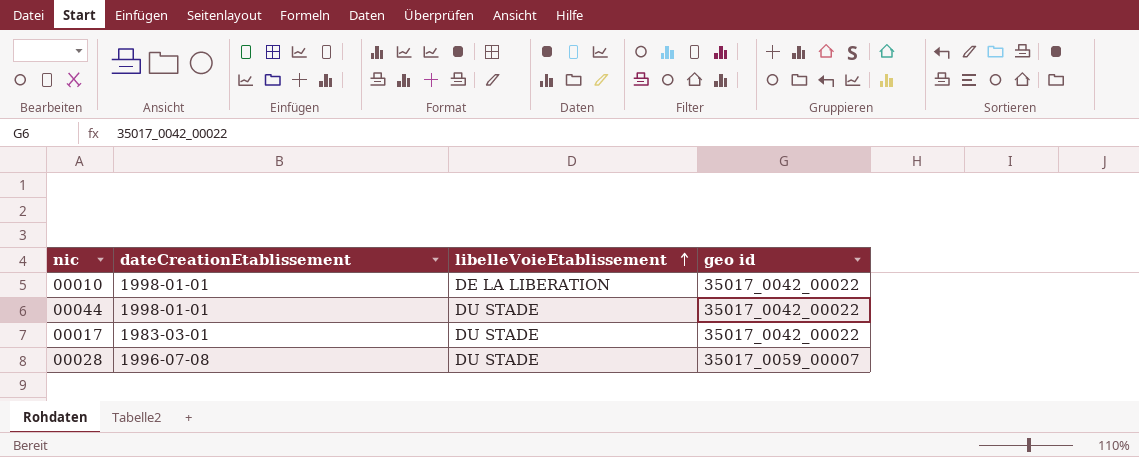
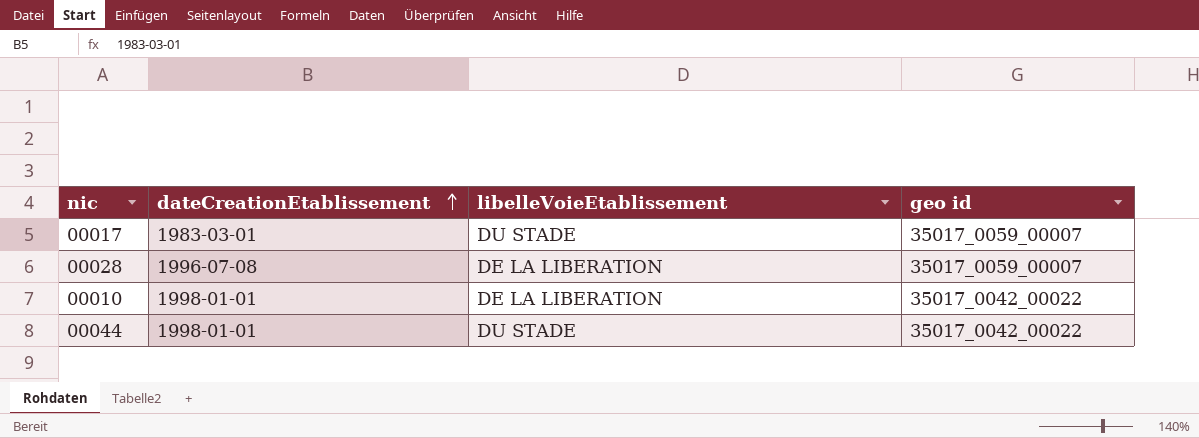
row order: libelleVoieEtablissement ascending -> dateCreationEtablissement ascending
00017 | geo id: 35017_0042_00022 -> 35017_0059_00007
00028 | libelleVoieEtablissement: DU STADE -> DE LA LIBERATION

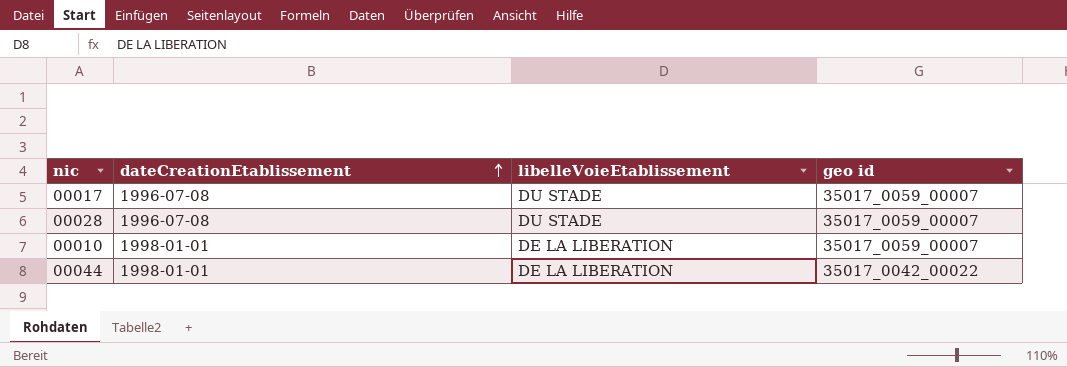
00017 | dateCreationEtablissement: 1983-03-01 -> 1996-07-08
00028 | libelleVoieEtablissement: DE LA LIBERATION -> DU STADE
00010 | geo id: 35017_0042_00022 -> 35017_0059_00007
00044 | libelleVoieEtablissement: DU STADE -> DE LA LIBERATION

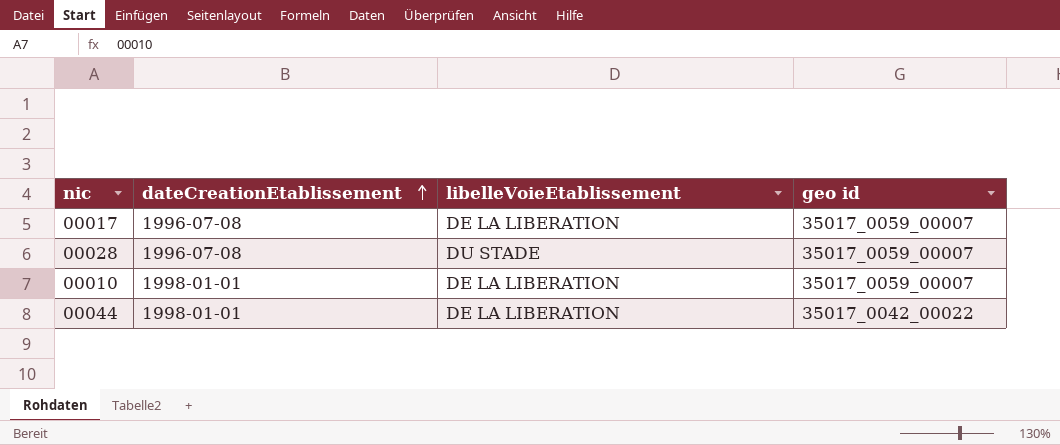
00017 | libelleVoieEtablissement: DU STADE -> DE LA LIBERATION

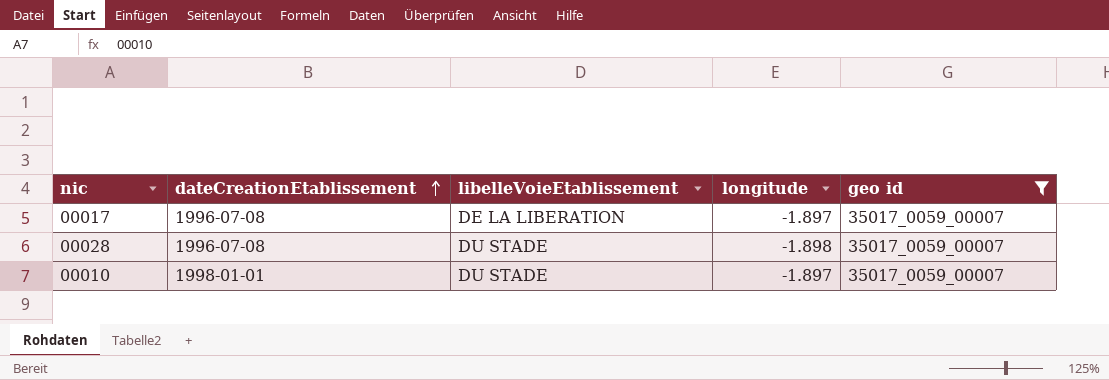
filter: none -> geo id = 35017_0059_00007
column longitude | position: none -> 4
00010 | libelleVoieEtablissement: DE LA LIBERATION -> DU STADE

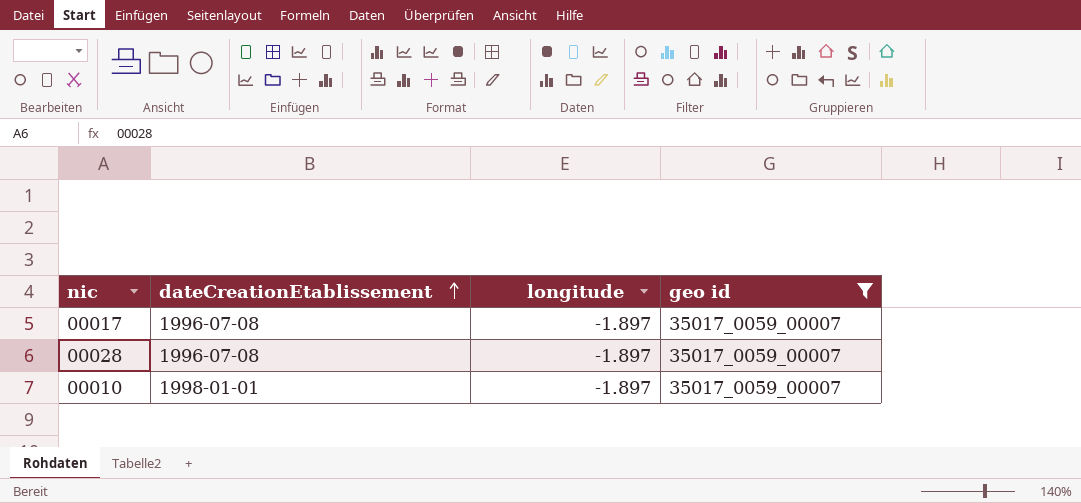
column libelleVoieEtablissement | position: 3 -> none
00028 | longitude: -1.898 -> -1.897

